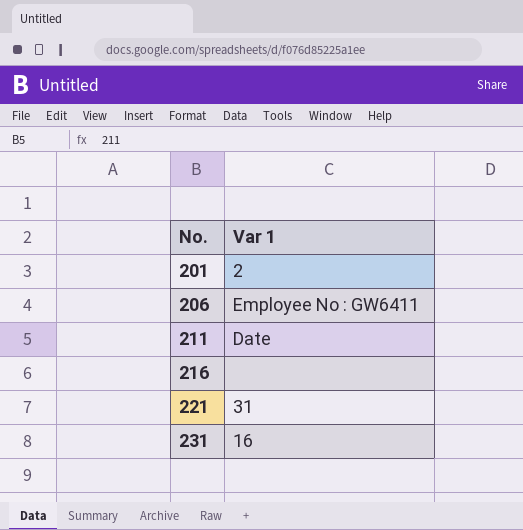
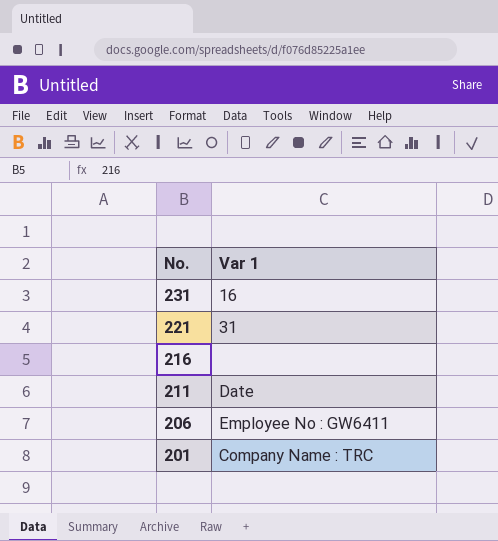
row order: No. ascending -> No. descending
201 | Var 1: 2 -> Company Name : TRC

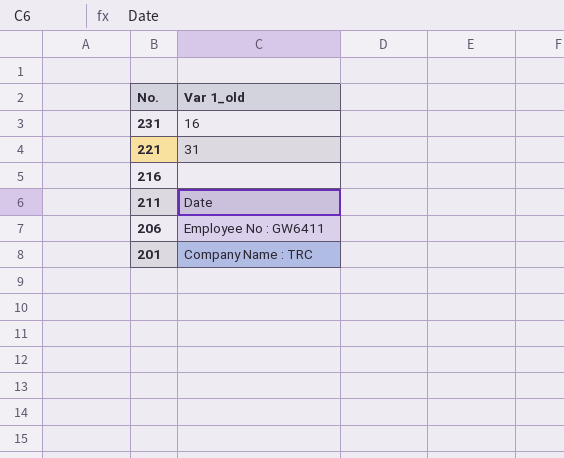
column name: Var 1 -> Var 1_old

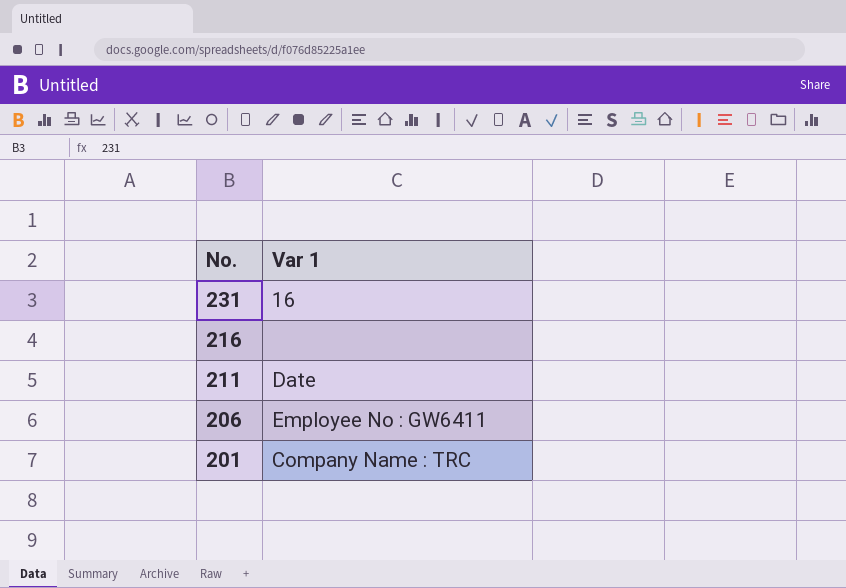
column name: Var 1_old -> Var 1
row 221: 31 -> none

